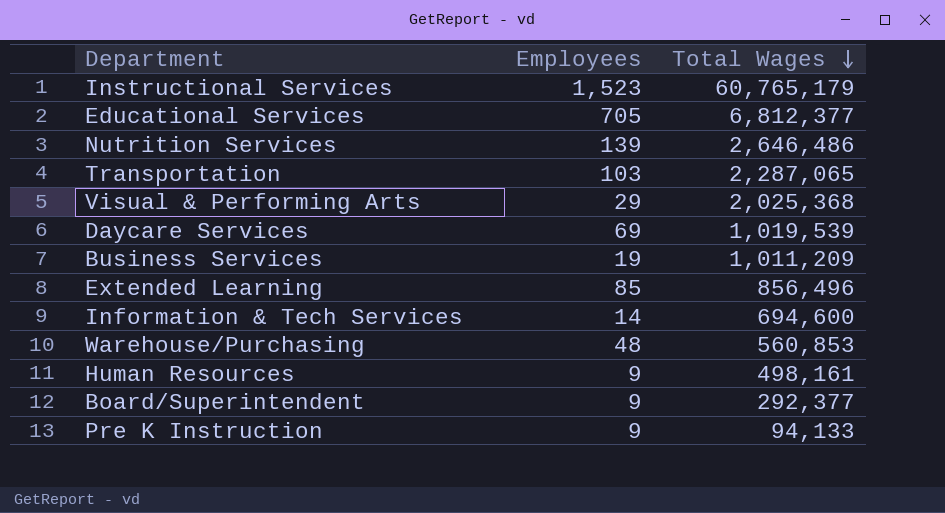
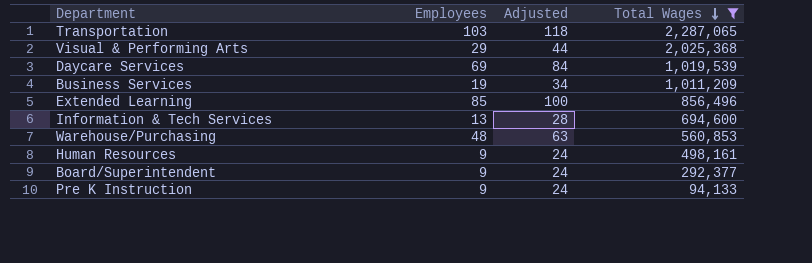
filter: none -> Total Wages <= 2,287,065
column Adjusted | formula: none -> [Employees] + 15
Information & Tech Services | Employees: 14 -> 13

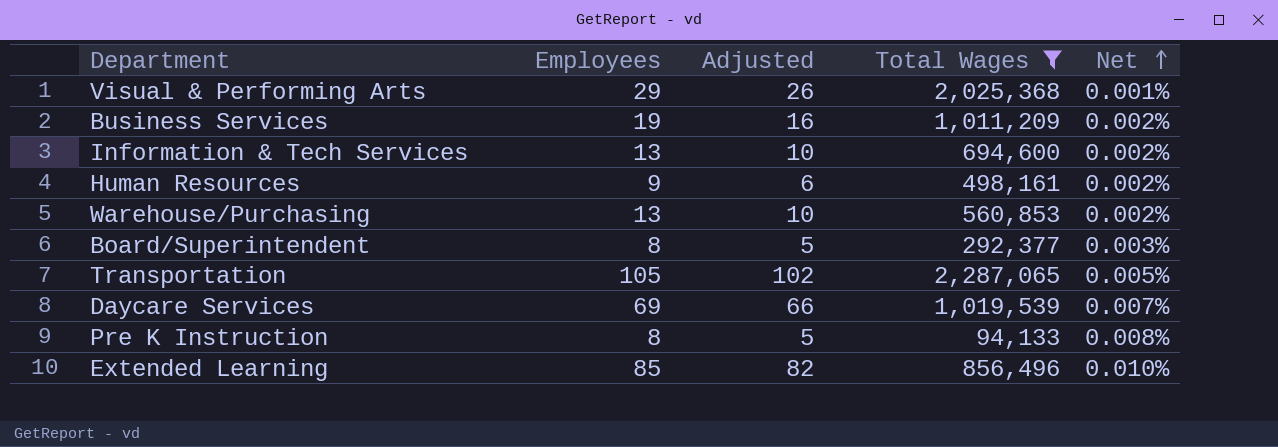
row order: Total Wages descending -> Net ascending
column Adjusted | formula: [Employees] + 15 -> [Employees] - 3
column Net | formula: none -> [Employees] / [Total Wages]
Warehouse/Purchasing | Employees: 48 -> 13
Board/Superintendent | Employees: 9 -> 8
Transportation | Employees: 103 -> 105
Pre K Instruction | Employees: 9 -> 8

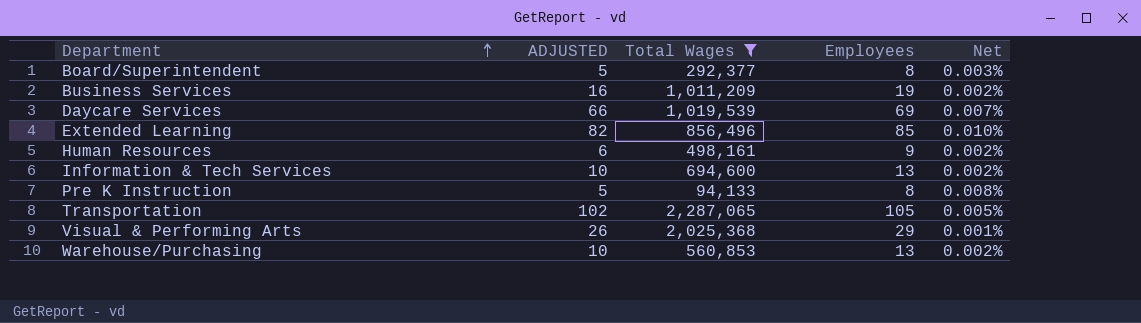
row order: Net ascending -> Department ascending
column name: Adjusted -> ADJUSTED
column Employees | position: 2 -> 4

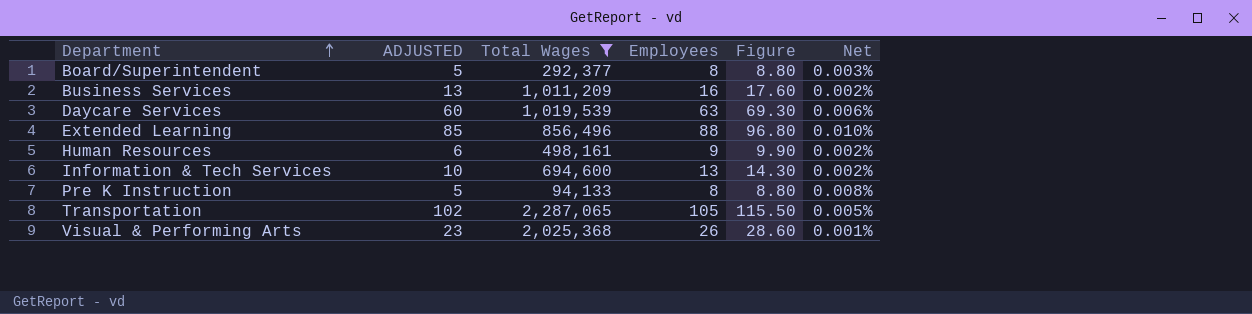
column Figure | formula: none -> [Employees] * 1.1
row Warehouse/Purchasing: 10 | 560,853 | 13 | 0.002% -> none
Business Services | ADJUSTED: 16 -> 13
Business Services | Employees: 19 -> 16
Daycare Services | ADJUSTED: 66 -> 60
Daycare Services | Employees: 69 -> 63
Daycare Services | Net: 0.007% -> 0.006%
Extended Learning | ADJUSTED: 82 -> 85
Extended Learning | Employees: 85 -> 88
Visual & Performing Arts | ADJUSTED: 26 -> 23
Visual & Performing Arts | Employees: 29 -> 26

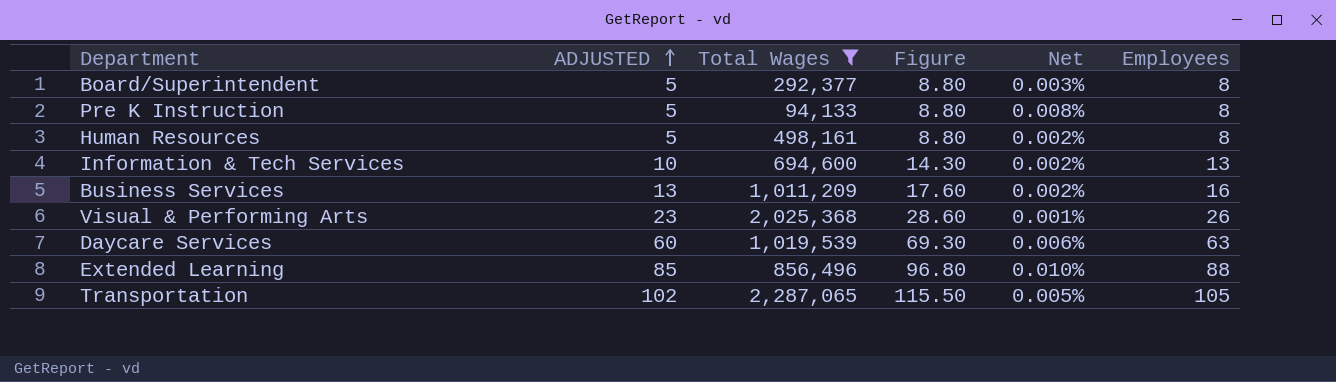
row order: Department ascending -> ADJUSTED ascending
column Employees | position: 4 -> 6
Human Resources | ADJUSTED: 6 -> 5
Human Resources | Figure: 9.90 -> 8.80
Human Resources | Employees: 9 -> 8

